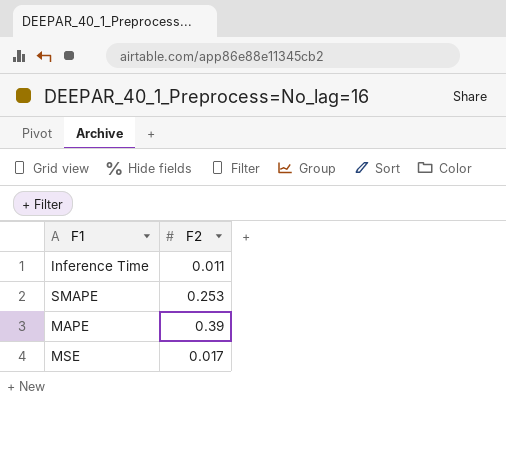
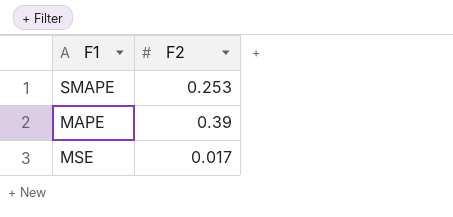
row Inference Time: 0.011 -> none

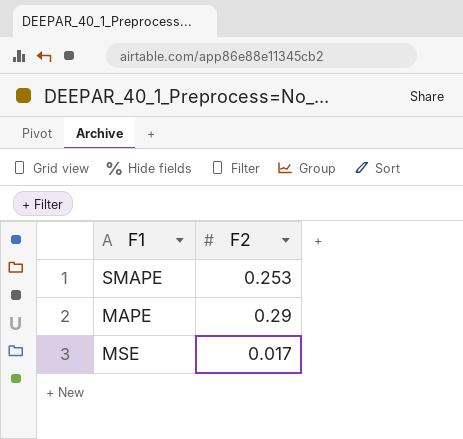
MAPE | F2: 0.39 -> 0.29

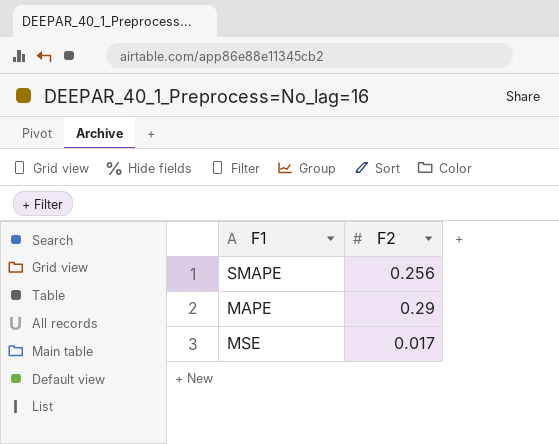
SMAPE | F2: 0.253 -> 0.256

